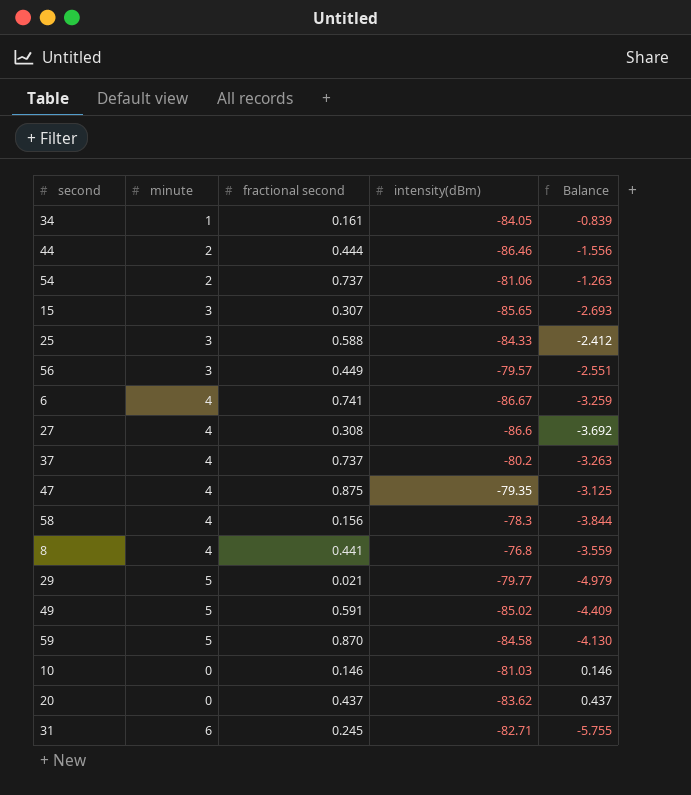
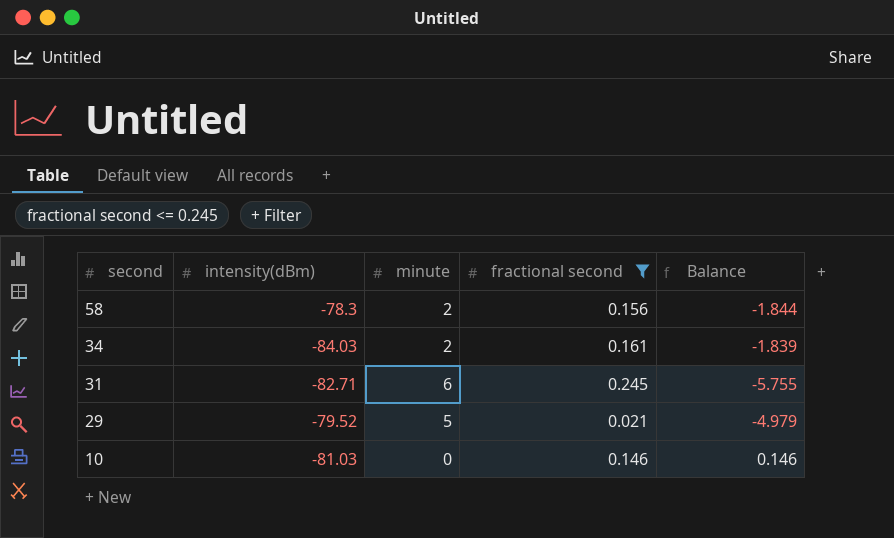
filter: none -> fractional second <= 0.245
row order: none -> second descending
column intensity(dBm) | position: 4 -> 2
58 | minute: 4 -> 2
58 | Balance: -3.844 -> -1.844
34 | intensity(dBm): -84.05 -> -84.03
34 | minute: 1 -> 2
34 | Balance: -0.839 -> -1.839
29 | intensity(dBm): -79.77 -> -79.52

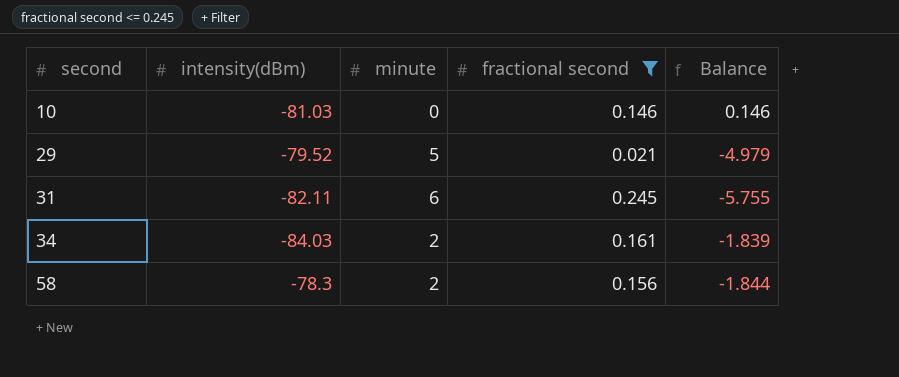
row order: second descending -> second ascending
31 | intensity(dBm): -82.71 -> -82.11

